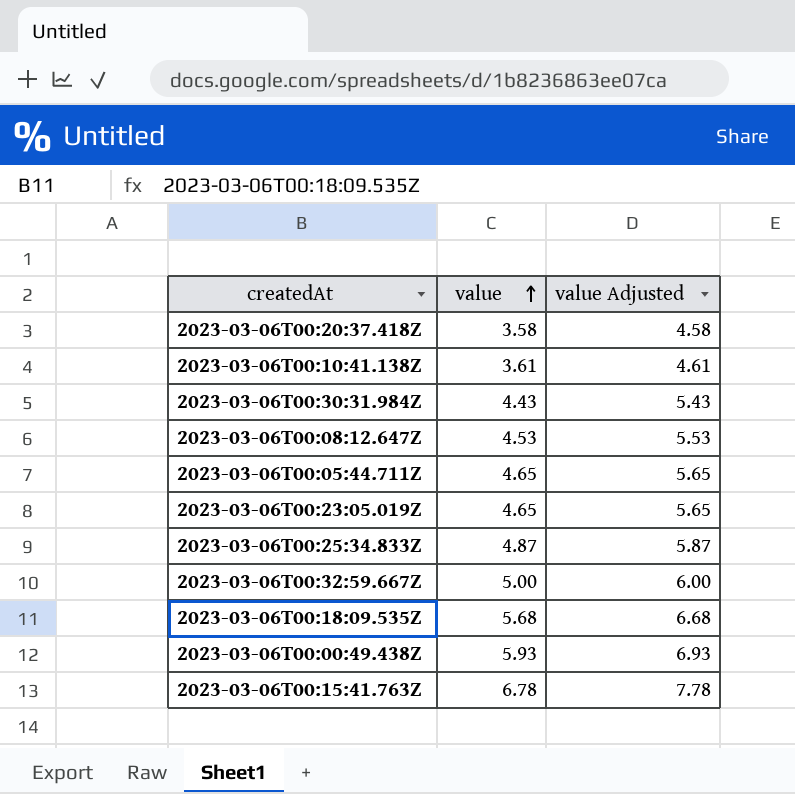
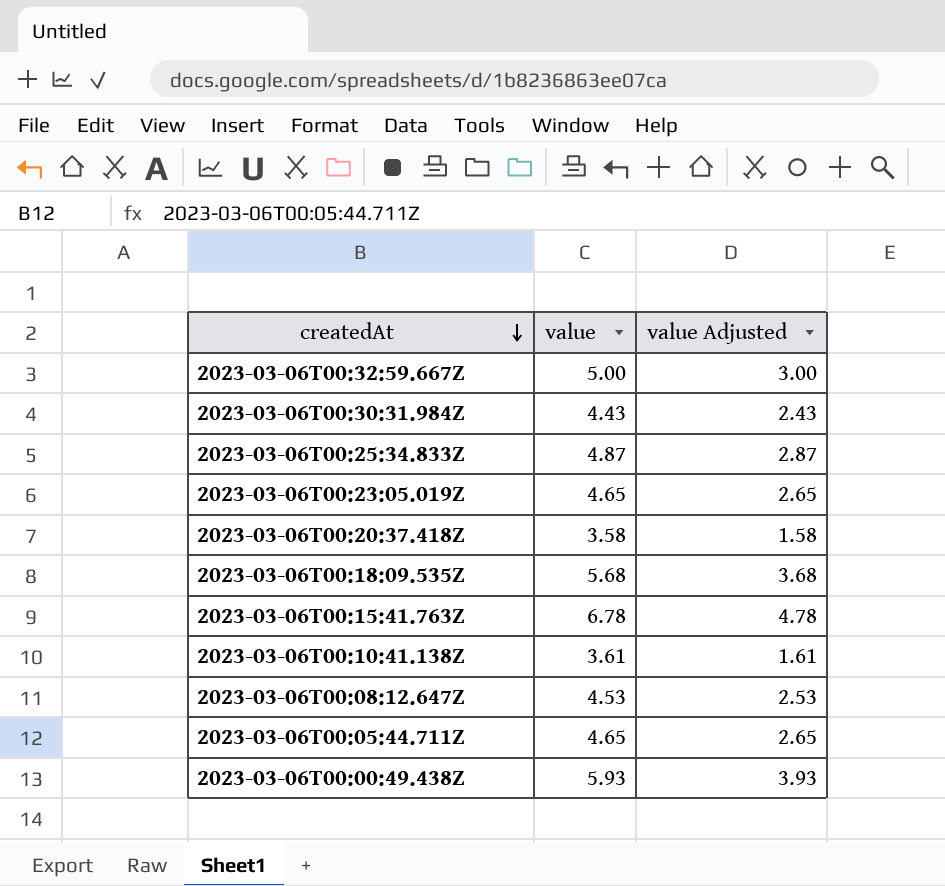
row order: value ascending -> createdAt descending
column value Adjusted | formula: [value] + 1 -> [value] - 2

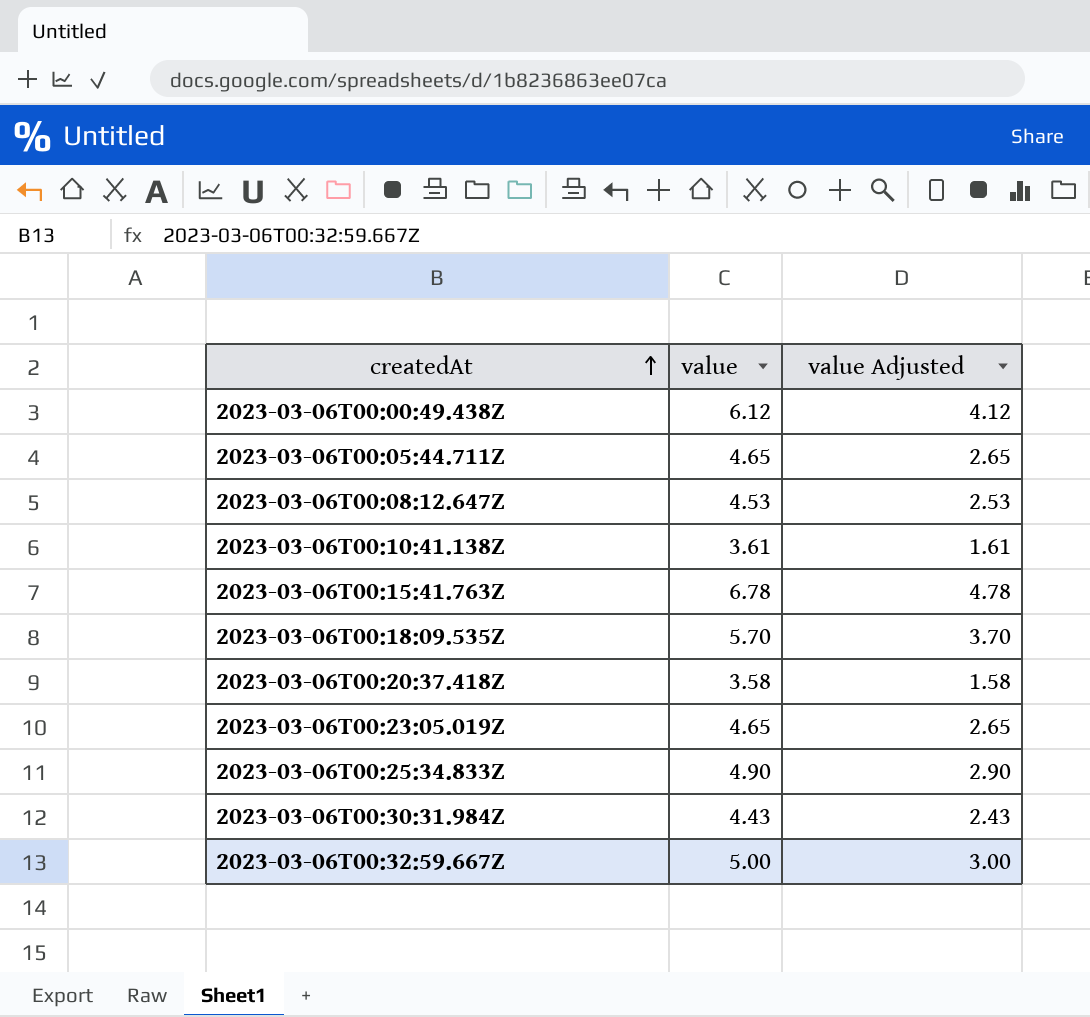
row order: createdAt descending -> createdAt ascending
2023-03-06T00:00:49.438Z | value: 5.93 -> 6.12
2023-03-06T00:00:49.438Z | value Adjusted: 3.93 -> 4.12
2023-03-06T00:18:09.535Z | value: 5.68 -> 5.70
2023-03-06T00:18:09.535Z | value Adjusted: 3.68 -> 3.70
2023-03-06T00:25:34.833Z | value: 4.87 -> 4.90
2023-03-06T00:25:34.833Z | value Adjusted: 2.87 -> 2.90

